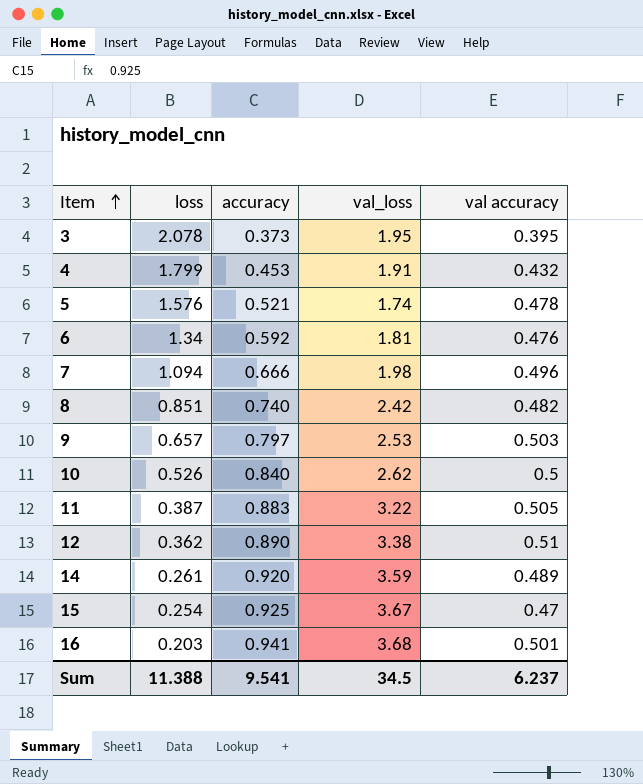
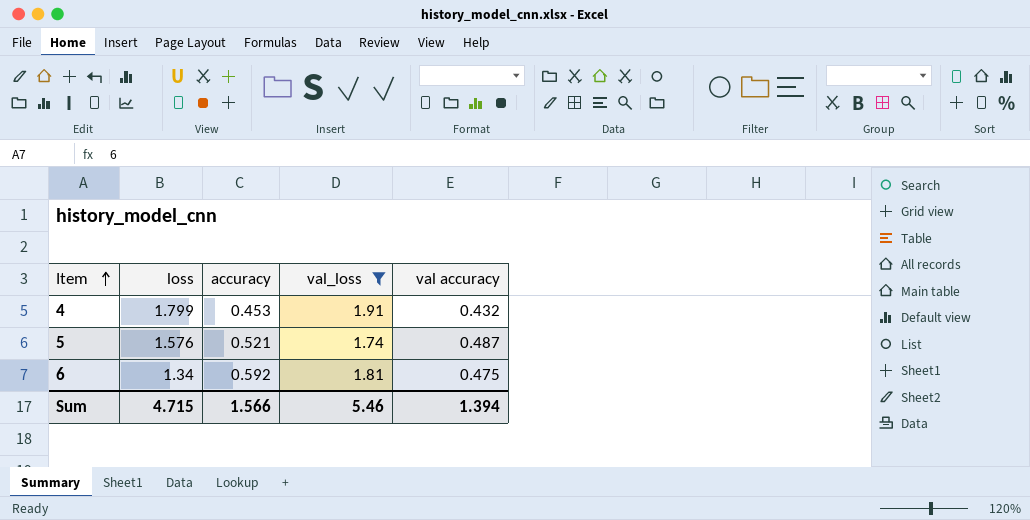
filter: none -> val_loss <= 1.91
5 | val accuracy: 0.478 -> 0.487
6 | val accuracy: 0.476 -> 0.475
Sum | loss: 11.388 -> 4.715
Sum | accuracy: 9.541 -> 1.566
Sum | val_loss: 34.5 -> 5.46
Sum | val accuracy: 6.237 -> 1.394

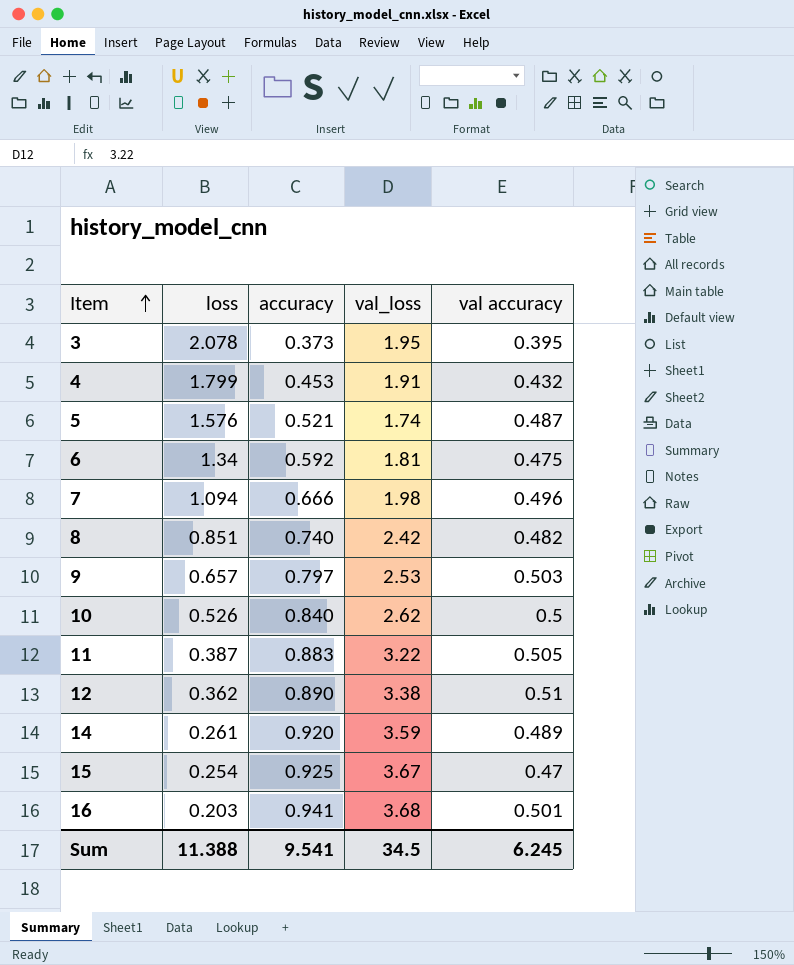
filter: val_loss <= 1.91 -> none
Sum | loss: 4.715 -> 11.388
Sum | accuracy: 1.566 -> 9.541
Sum | val_loss: 5.46 -> 34.5
Sum | val accuracy: 1.394 -> 6.245

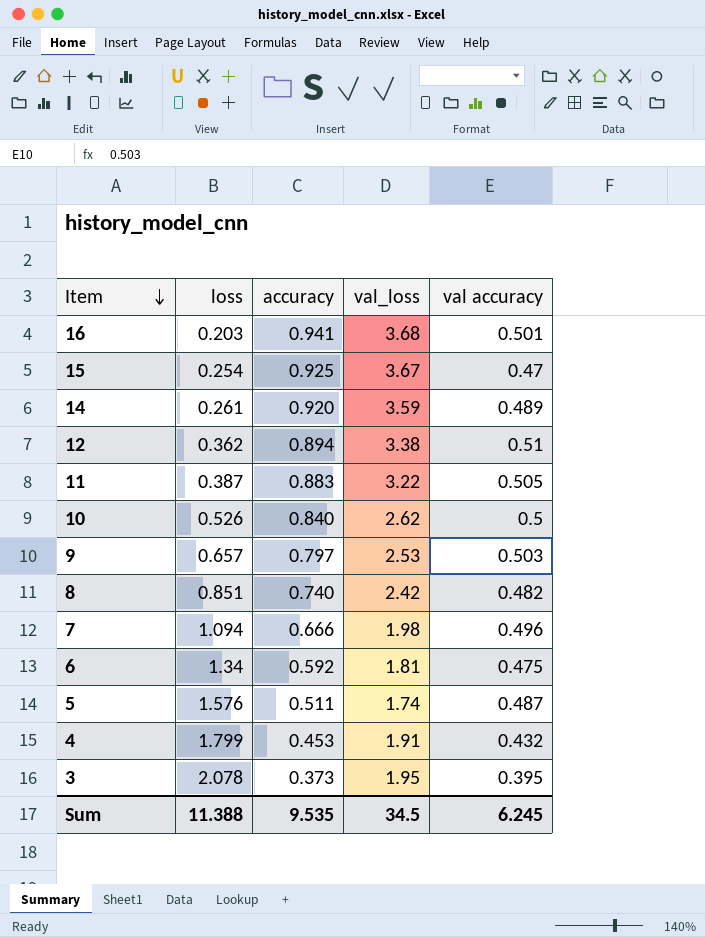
row order: Item ascending -> Item descending
12 | accuracy: 0.890 -> 0.894
5 | accuracy: 0.521 -> 0.511
Sum | accuracy: 9.541 -> 9.535

